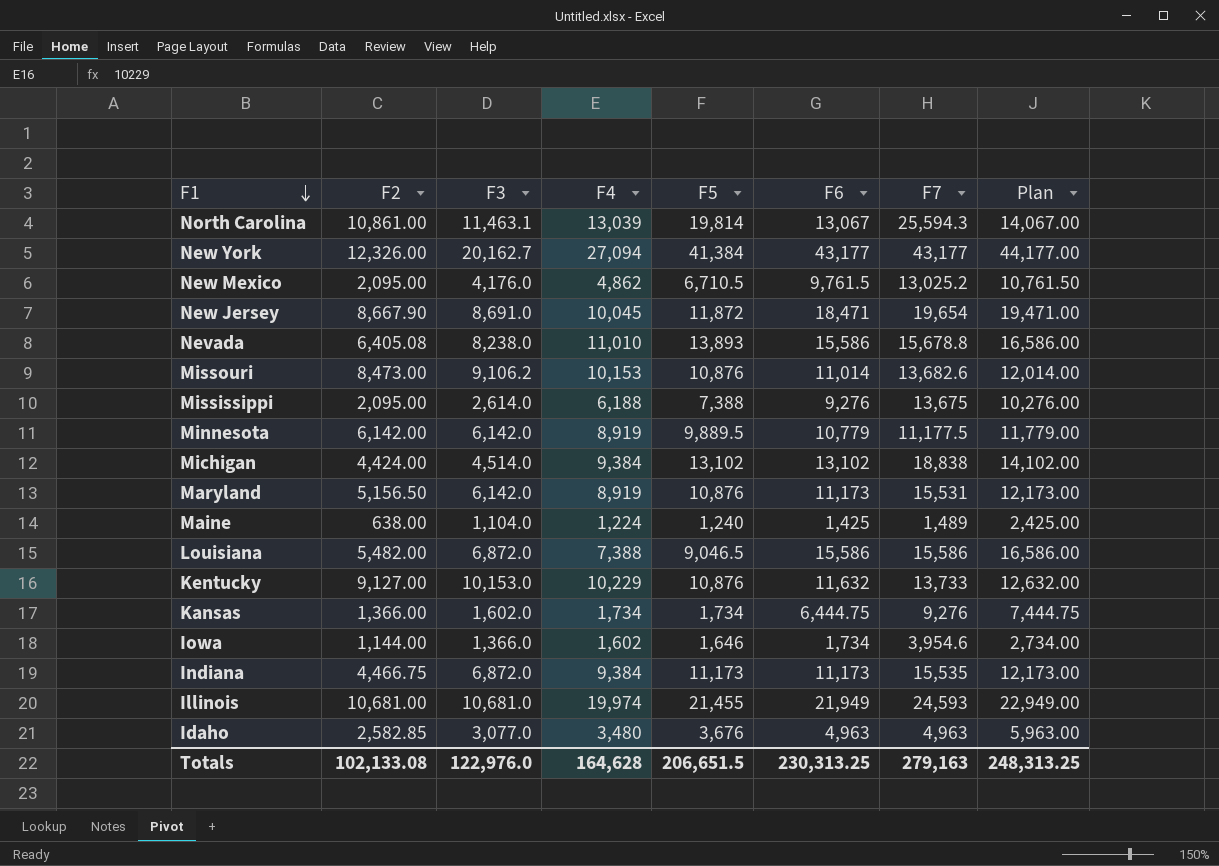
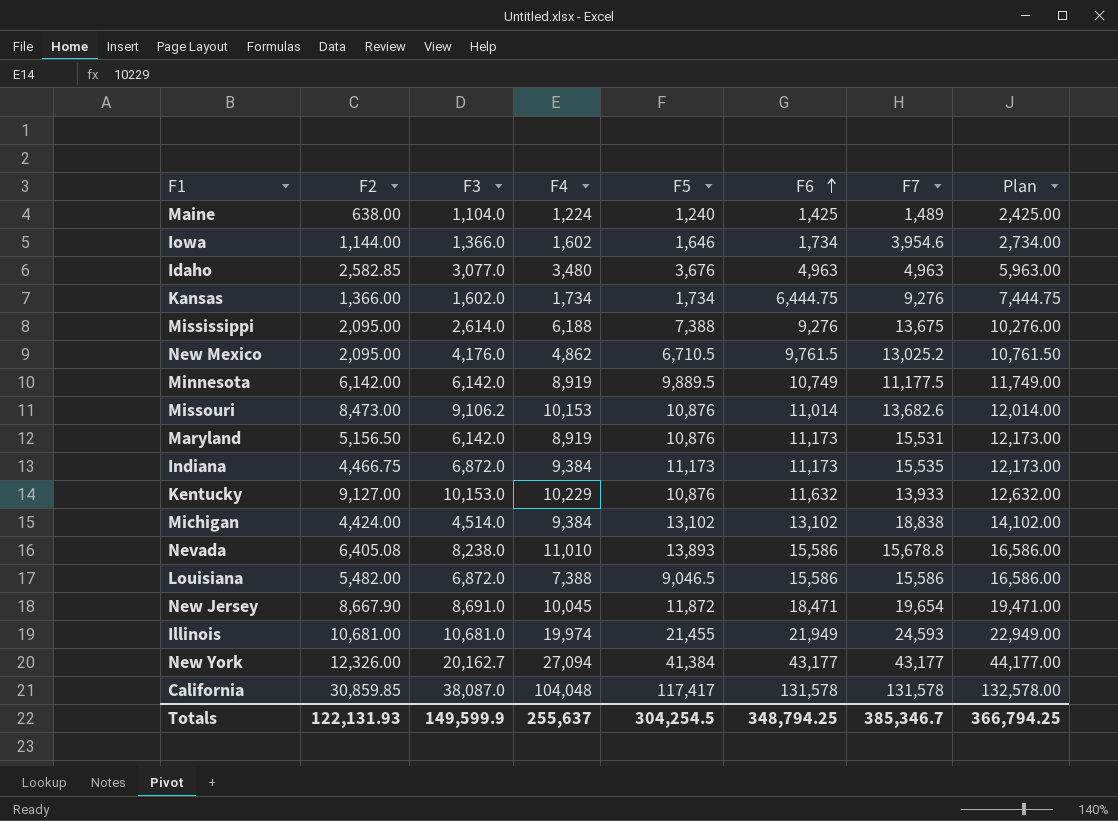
row order: F1 descending -> F6 ascending
row North Carolina: 10,861.00 | 11,463.1 | 13,039 | 19,814 | 13,067 | 25,594.3 | 14,067.00 -> none
Minnesota | F6: 10,779 -> 10,749
Minnesota | Plan: 11,779.00 -> 11,749.00
Kentucky | F7: 13,733 -> 13,933
row California: none -> 30,859.85 | 38,087.0 | 104,048 | 117,417 | 131,578 | 131,578 | 132,578.00
Totals | F2: 102,133.08 -> 122,131.93
Totals | F3: 122,976.0 -> 149,599.9
Totals | F4: 164,628 -> 255,637
Totals | F5: 206,651.5 -> 304,254.5
Totals | F6: 230,313.25 -> 348,794.25
Totals | F7: 279,163 -> 385,346.7
Totals | Plan: 248,313.25 -> 366,794.25

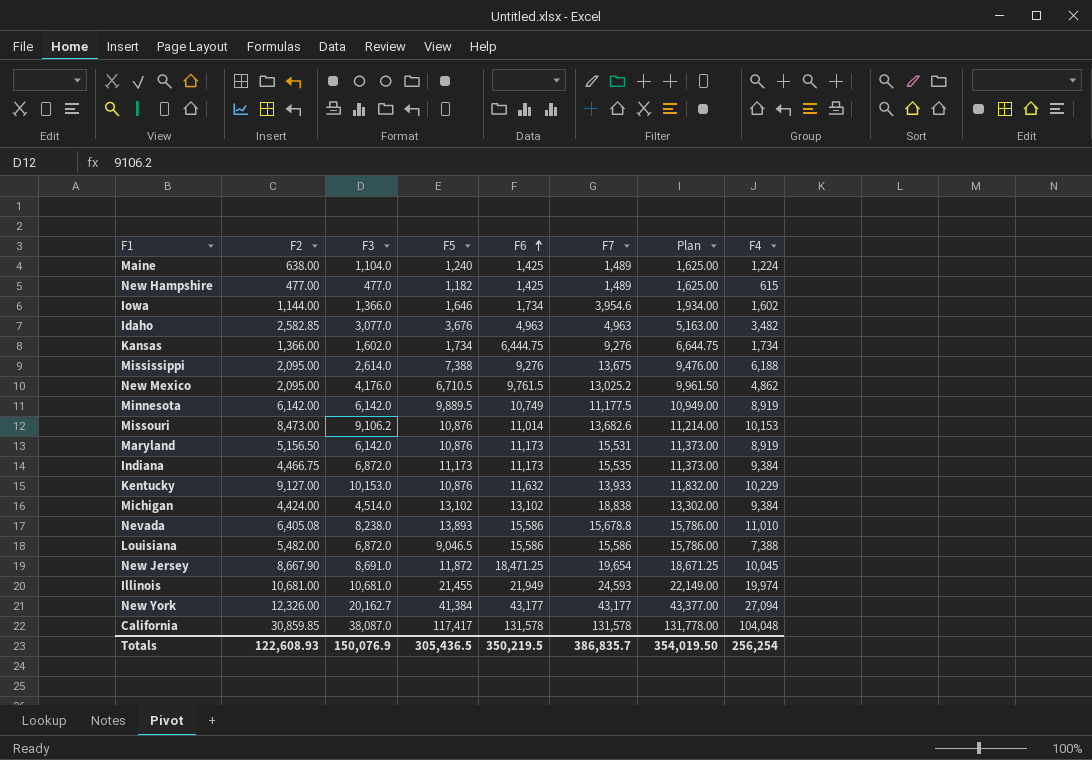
column Plan | formula: [F6] + 1000 -> [F6] + 200
column F4 | position: 4 -> 8
row New Hampshire: none -> 477.00 | 477.0 | 1,182 | 1,425 | 1,489 | 1,625.00 | 615
Idaho | F4: 3,480 -> 3,482
New Jersey | F6: 18,471 -> 18,471.25
Totals | F2: 122,131.93 -> 122,608.93
Totals | F3: 149,599.9 -> 150,076.9
Totals | F5: 304,254.5 -> 305,436.5
Totals | F6: 348,794.25 -> 350,219.5
Totals | F7: 385,346.7 -> 386,835.7
Totals | Plan: 366,794.25 -> 354,019.50
Totals | F4: 255,637 -> 256,254

